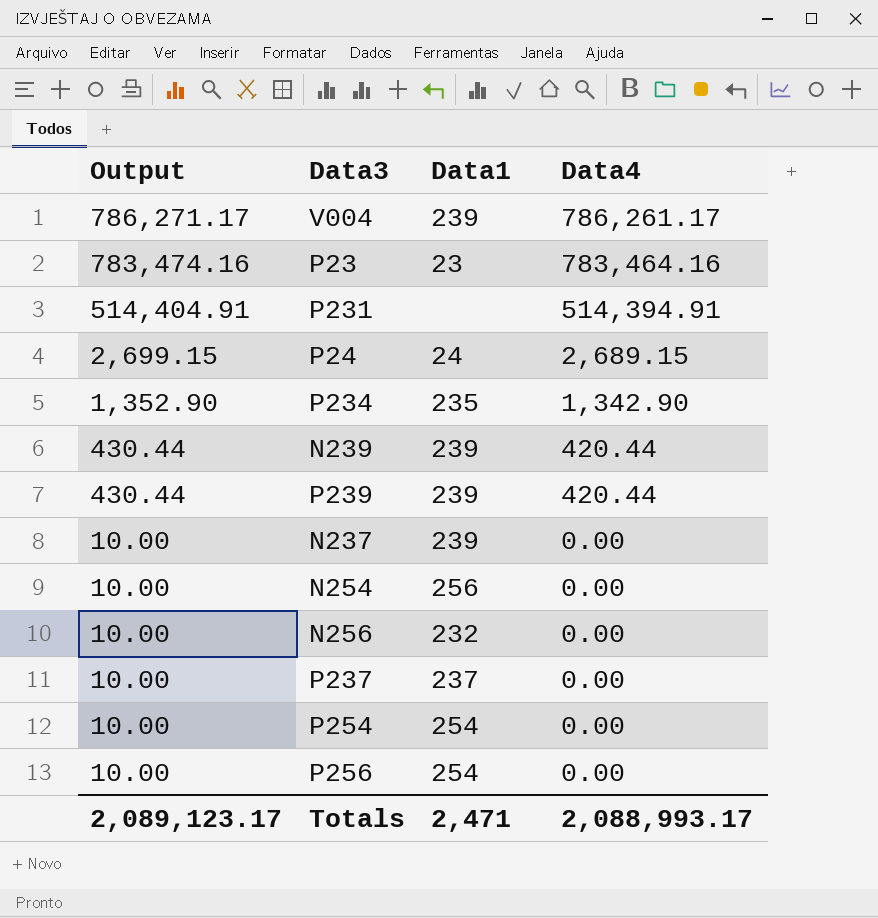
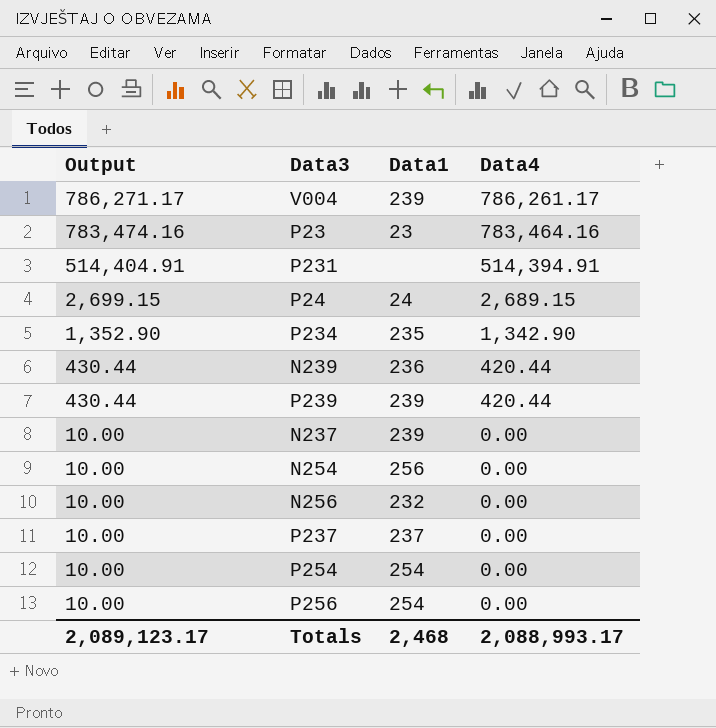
N239 | Data1: 239 -> 236
Totals | Data1: 2,471 -> 2,468

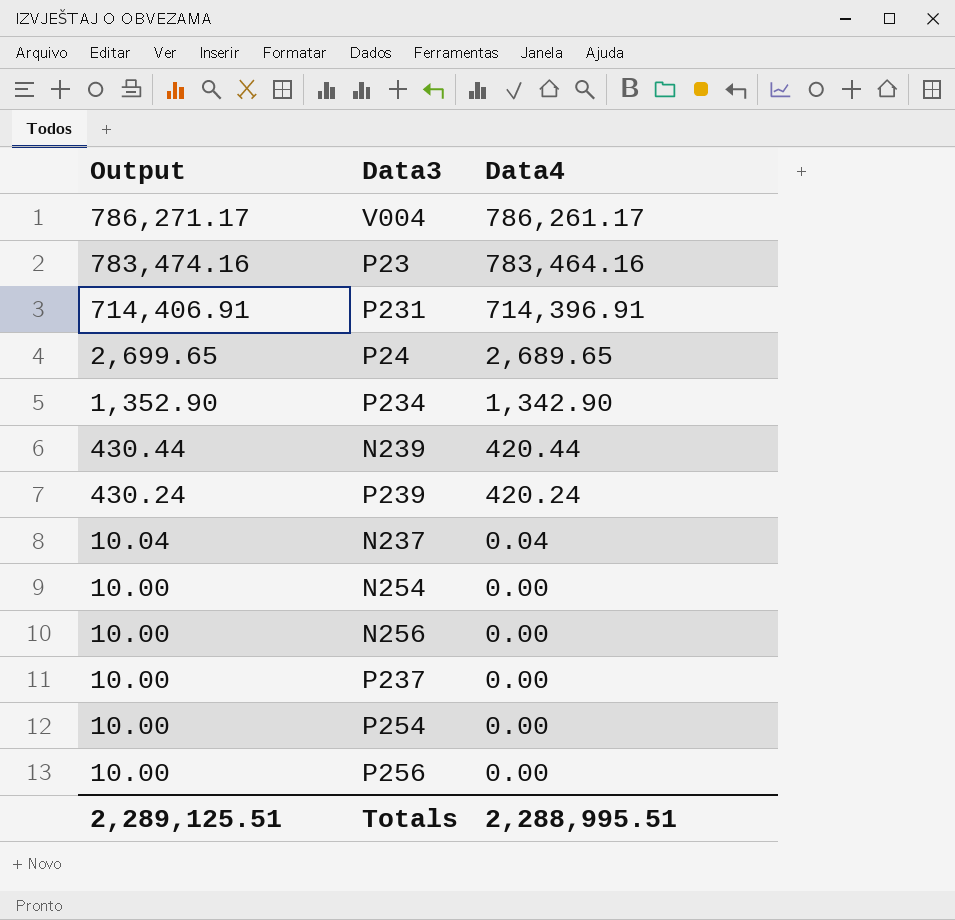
column Data1 | position: 3 -> none
P231 | Output: 514,404.91 -> 714,406.91
P231 | Data4: 514,394.91 -> 714,396.91
P24 | Output: 2,699.15 -> 2,699.65
P24 | Data4: 2,689.15 -> 2,689.65
P239 | Output: 430.44 -> 430.24
P239 | Data4: 420.44 -> 420.24
N237 | Output: 10.00 -> 10.04
N237 | Data4: 0.00 -> 0.04
Totals | Output: 2,089,123.17 -> 2,289,125.51
Totals | Data4: 2,088,993.17 -> 2,288,995.51

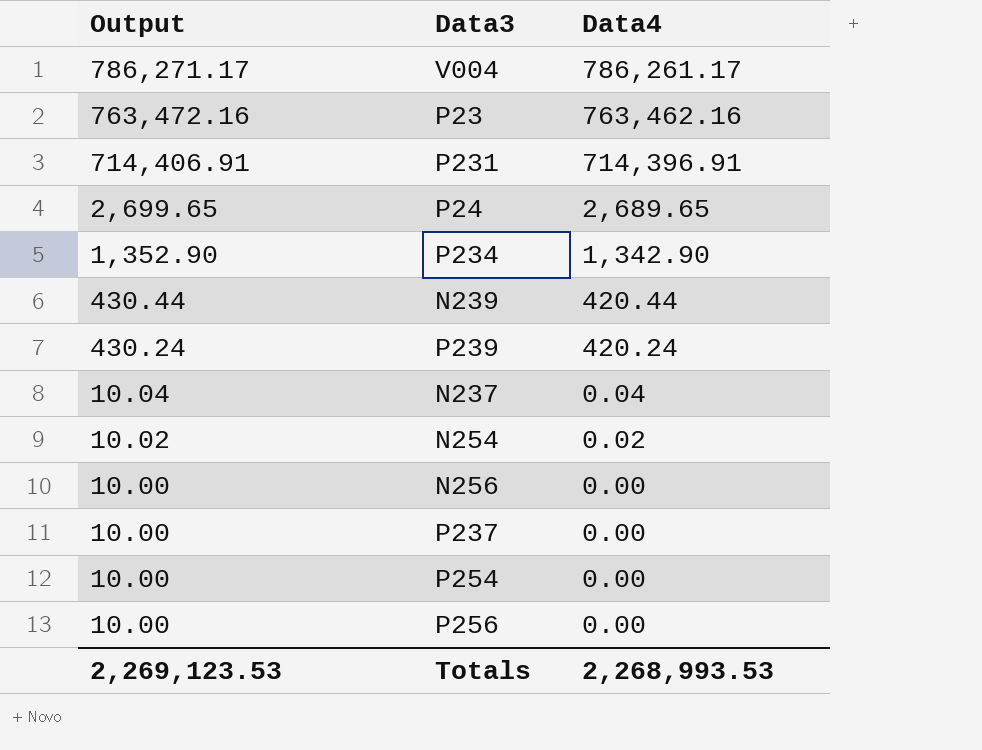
P23 | Output: 783,474.16 -> 763,472.16
P23 | Data4: 783,464.16 -> 763,462.16
N254 | Output: 10.00 -> 10.02
N254 | Data4: 0.00 -> 0.02
Totals | Output: 2,289,125.51 -> 2,269,123.53
Totals | Data4: 2,288,995.51 -> 2,268,993.53

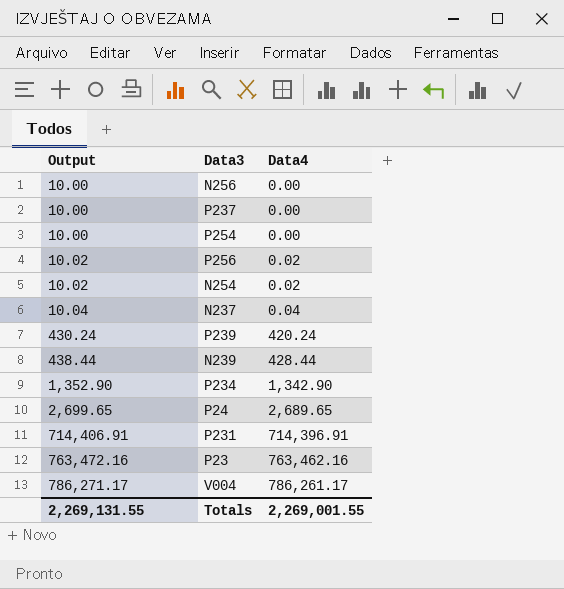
row order: Output descending -> Output ascending
P256 | Output: 10.00 -> 10.02
P256 | Data4: 0.00 -> 0.02
N239 | Output: 430.44 -> 438.44
N239 | Data4: 420.44 -> 428.44
Totals | Output: 2,269,123.53 -> 2,269,131.55
Totals | Data4: 2,268,993.53 -> 2,269,001.55

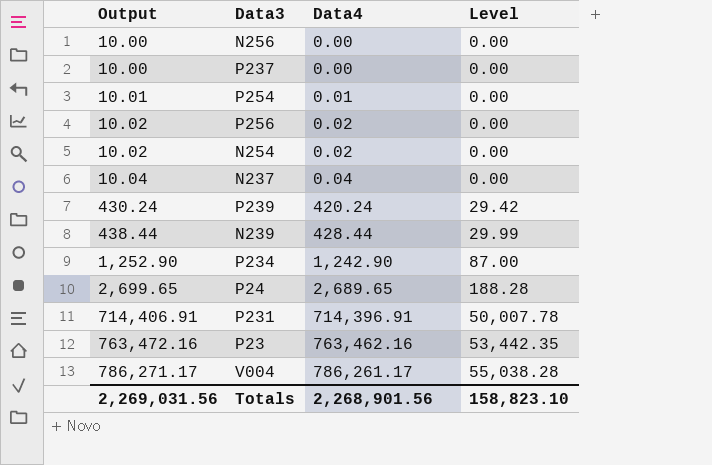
column Level | formula: none -> [Data4] * 0.07
P254 | Output: 10.00 -> 10.01
P254 | Data4: 0.00 -> 0.01
P234 | Output: 1,352.90 -> 1,252.90
P234 | Data4: 1,342.90 -> 1,242.90
Totals | Output: 2,269,131.55 -> 2,269,031.56
Totals | Data4: 2,269,001.55 -> 2,268,901.56

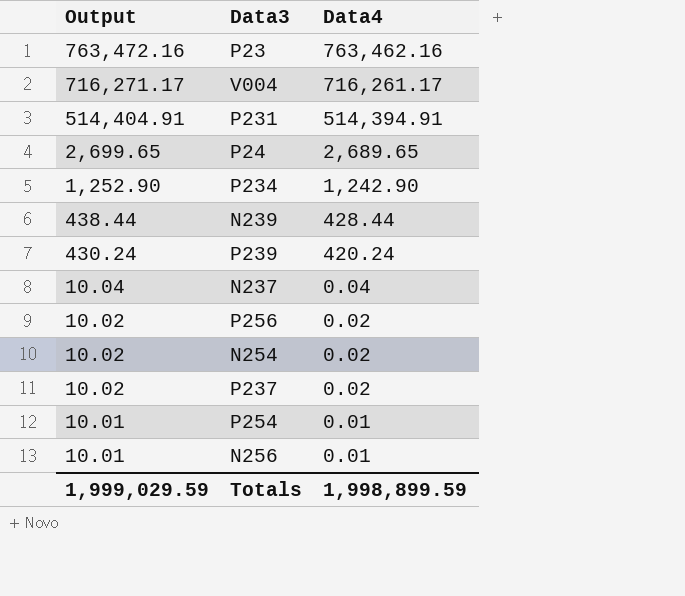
row order: Output ascending -> Output descending
column Level | formula: [Data4] * 0.07 -> none
V004 | Output: 786,271.17 -> 716,271.17
V004 | Data4: 786,261.17 -> 716,261.17
P231 | Output: 714,406.91 -> 514,404.91
P231 | Data4: 714,396.91 -> 514,394.91
P237 | Output: 10.00 -> 10.02
P237 | Data4: 0.00 -> 0.02
N256 | Output: 10.00 -> 10.01
N256 | Data4: 0.00 -> 0.01
Totals | Output: 2,269,031.56 -> 1,999,029.59
Totals | Data4: 2,268,901.56 -> 1,998,899.59

